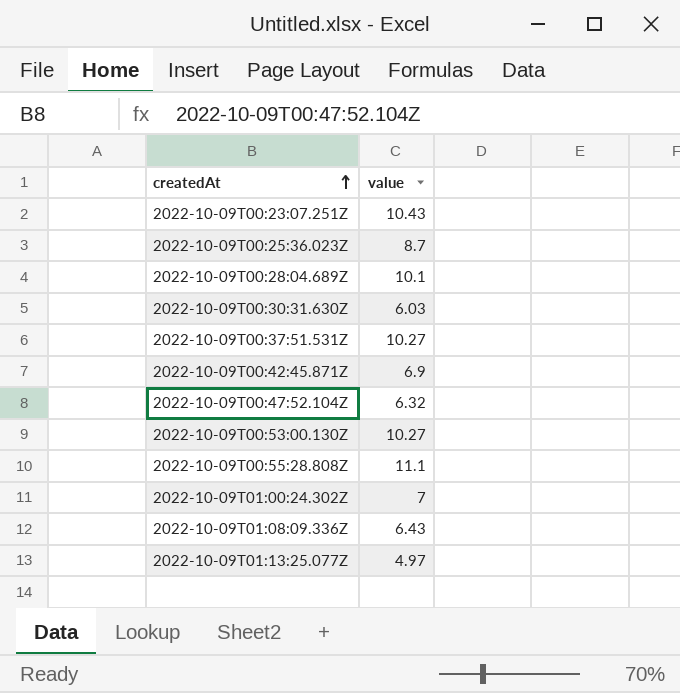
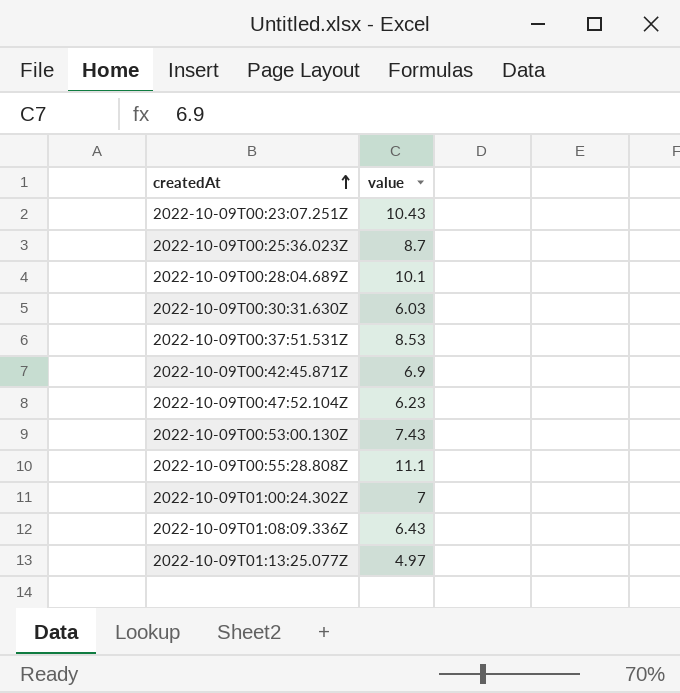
2022-10-09T00:37:51.531Z | value: 10.27 -> 8.53
2022-10-09T00:47:52.104Z | value: 6.32 -> 6.23
2022-10-09T00:53:00.130Z | value: 10.27 -> 7.43

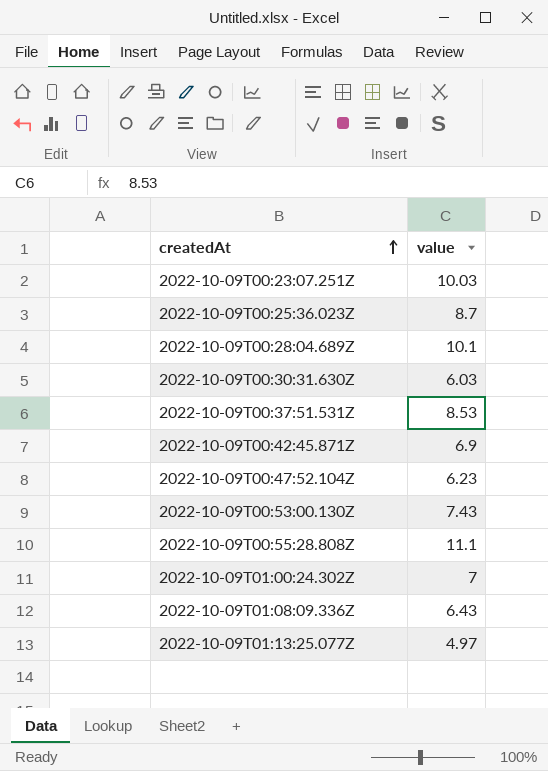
2022-10-09T00:23:07.251Z | value: 10.43 -> 10.03

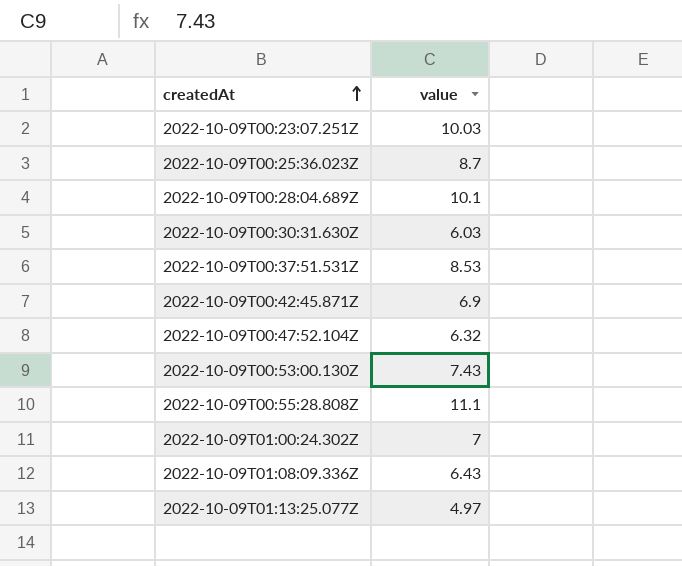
2022-10-09T00:47:52.104Z | value: 6.23 -> 6.32

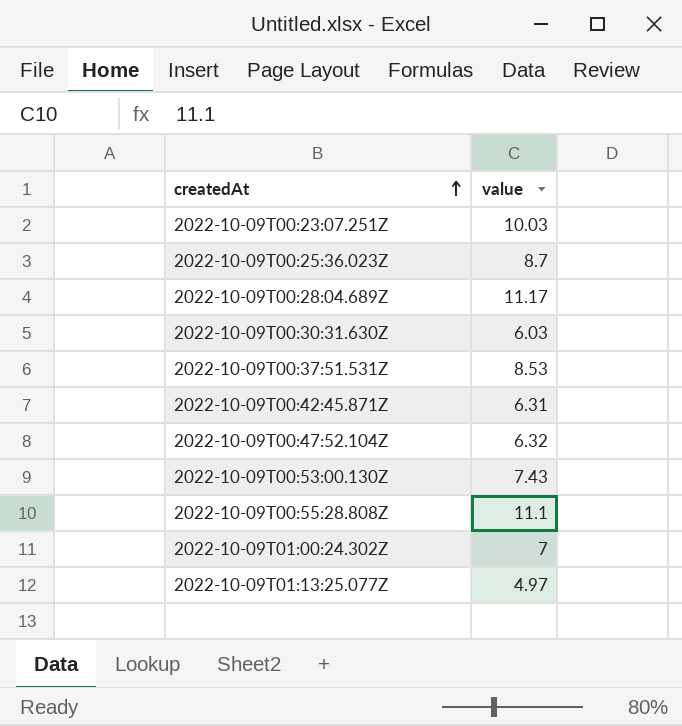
row 2022-10-09T01:08:09.336Z: 6.43 -> none
2022-10-09T00:28:04.689Z | value: 10.1 -> 11.17
2022-10-09T00:42:45.871Z | value: 6.9 -> 6.31

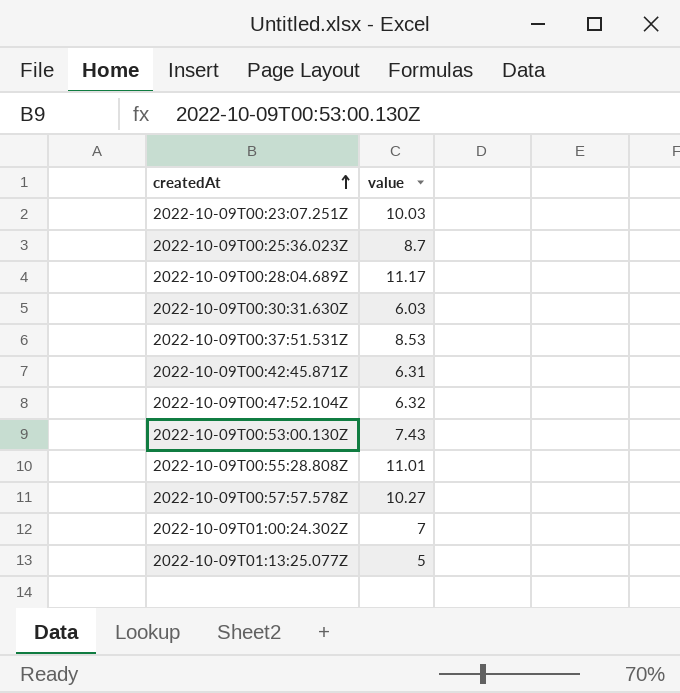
2022-10-09T00:55:28.808Z | value: 11.1 -> 11.01
row 2022-10-09T00:57:57.578Z: none -> 10.27
2022-10-09T01:13:25.077Z | value: 4.97 -> 5

